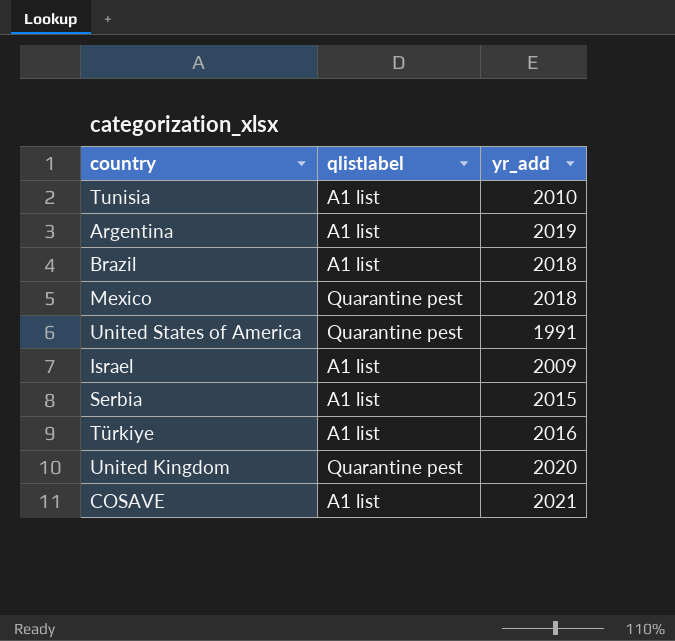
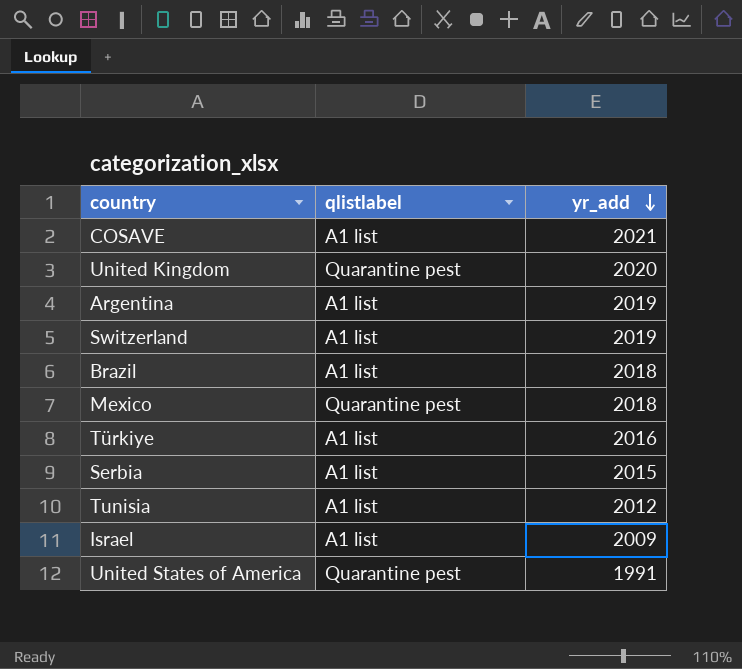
row order: none -> yr_add descending
row Switzerland: none -> A1 list | 2019
Tunisia | yr_add: 2010 -> 2012

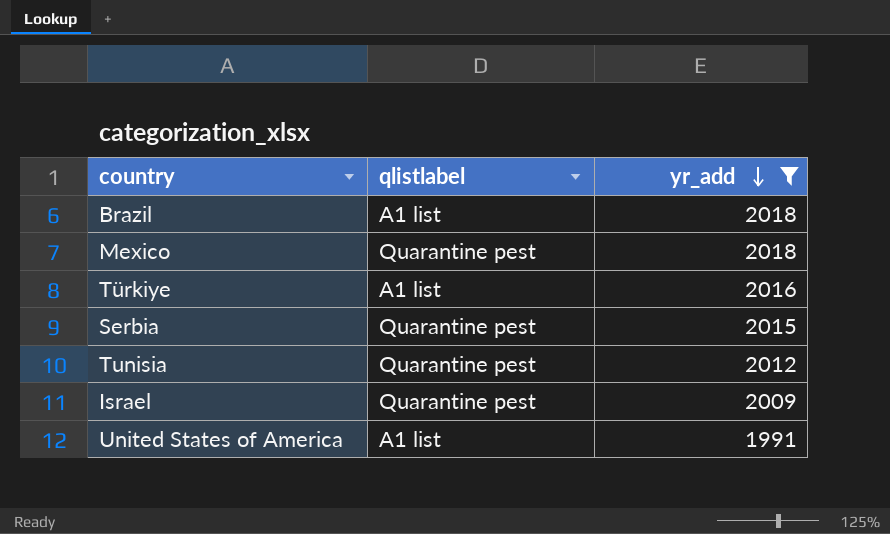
filter: none -> yr_add <= 2018
Serbia | qlistlabel: A1 list -> Quarantine pest
Tunisia | qlistlabel: A1 list -> Quarantine pest
Israel | qlistlabel: A1 list -> Quarantine pest
United States of America | qlistlabel: Quarantine pest -> A1 list

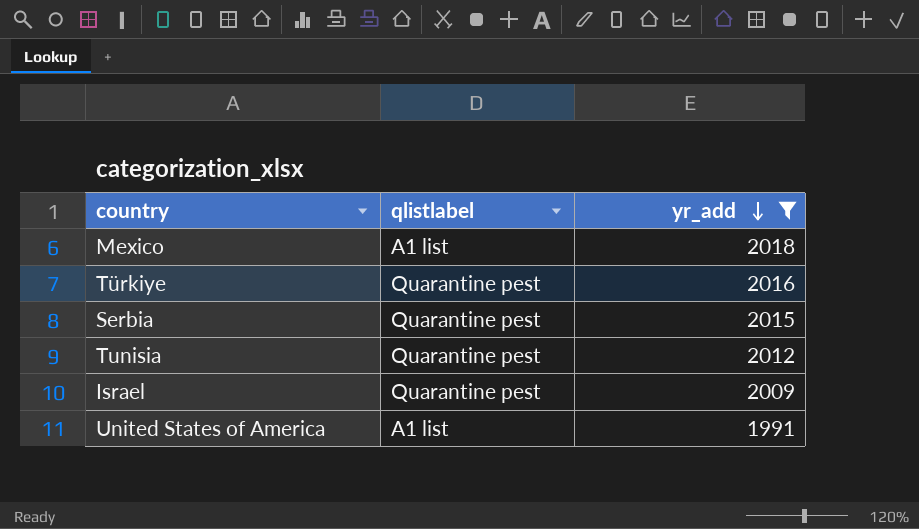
row Brazil: A1 list | 2018 -> none
Mexico | qlistlabel: Quarantine pest -> A1 list
Türkiye | qlistlabel: A1 list -> Quarantine pest

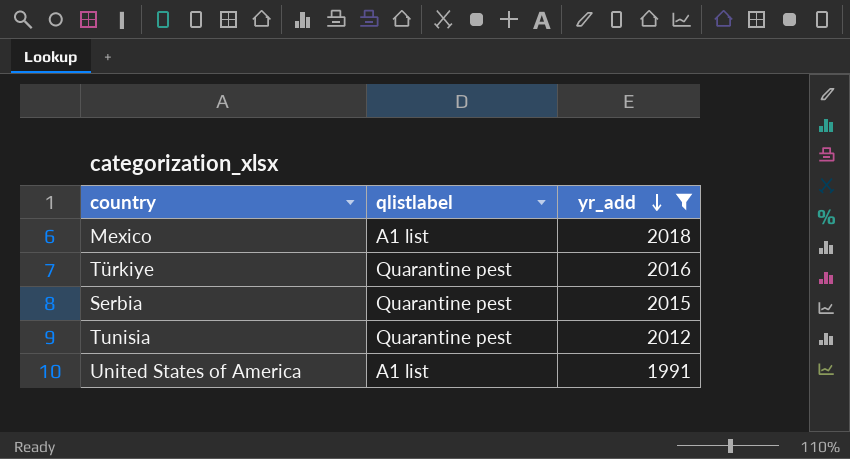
row Israel: Quarantine pest | 2009 -> none

